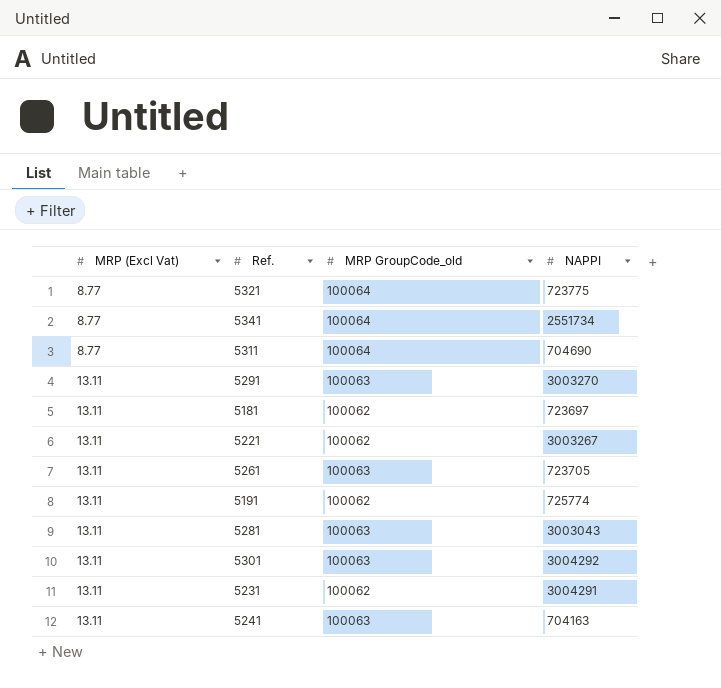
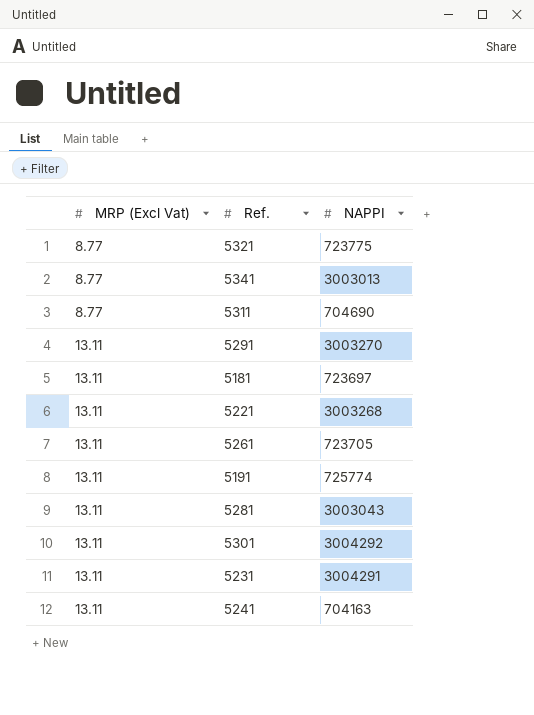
column MRP GroupCode_old | position: 3 -> none
5341 | NAPPI: 2551734 -> 3003013
5221 | NAPPI: 3003267 -> 3003268

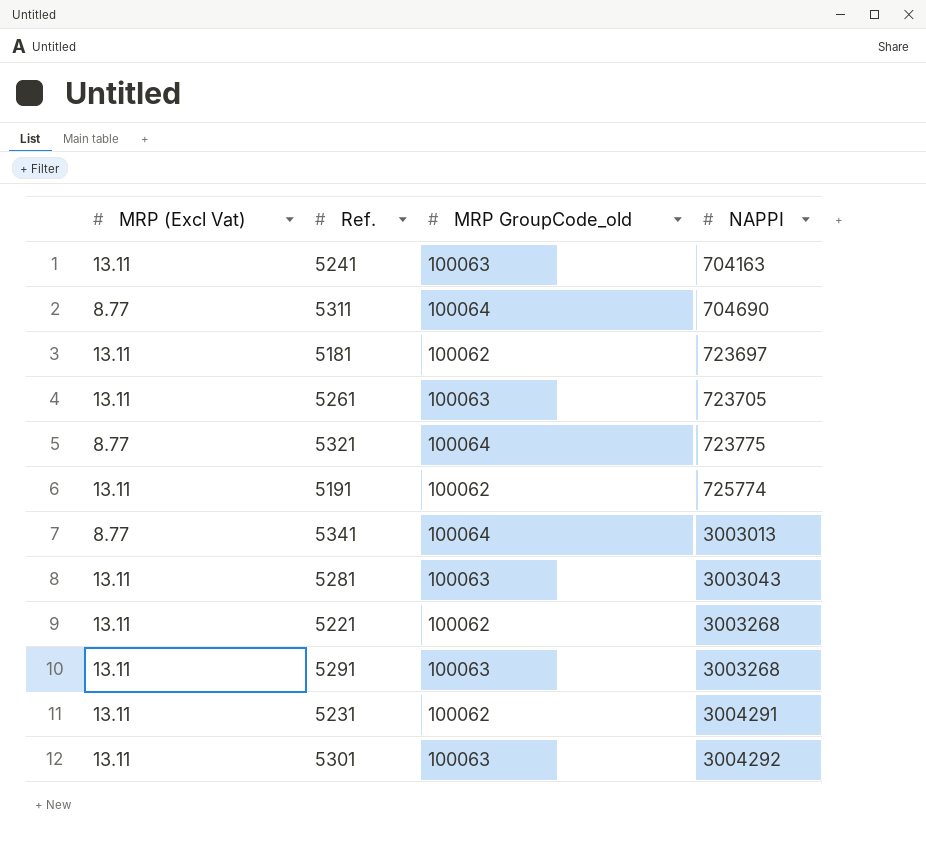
row order: MRP (Excl Vat) ascending -> NAPPI ascending
column MRP GroupCode_old | position: none -> 3
5291 | NAPPI: 3003270 -> 3003268

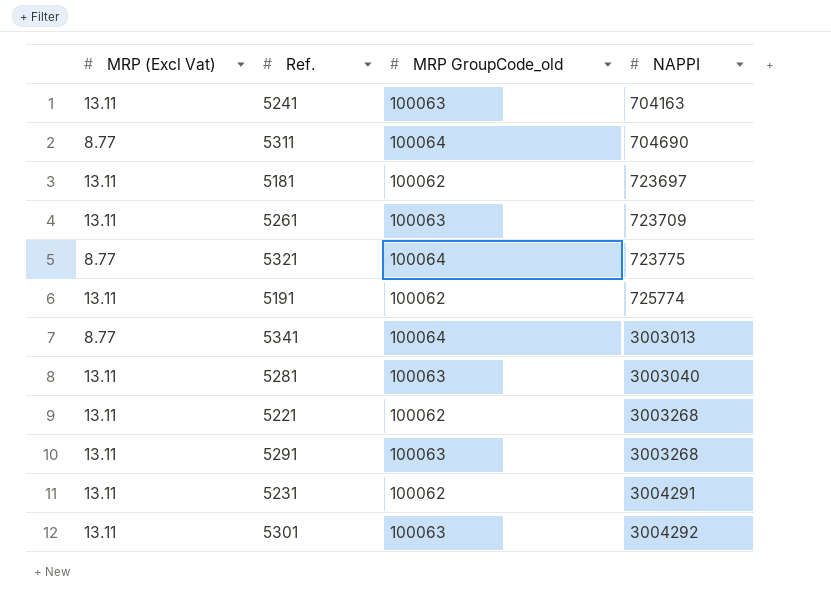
5261 | NAPPI: 723705 -> 723709
5281 | NAPPI: 3003043 -> 3003040

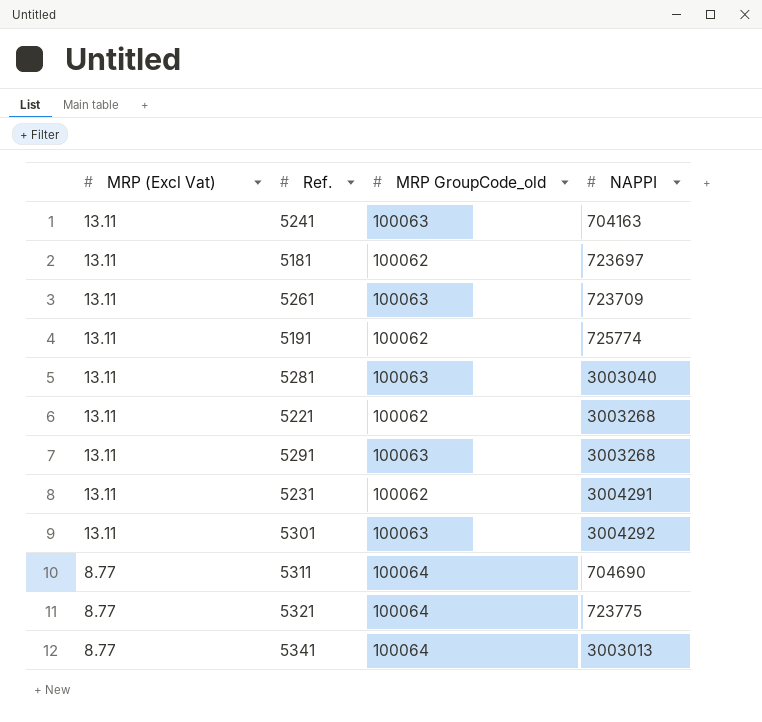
row order: NAPPI ascending -> MRP (Excl Vat) descending

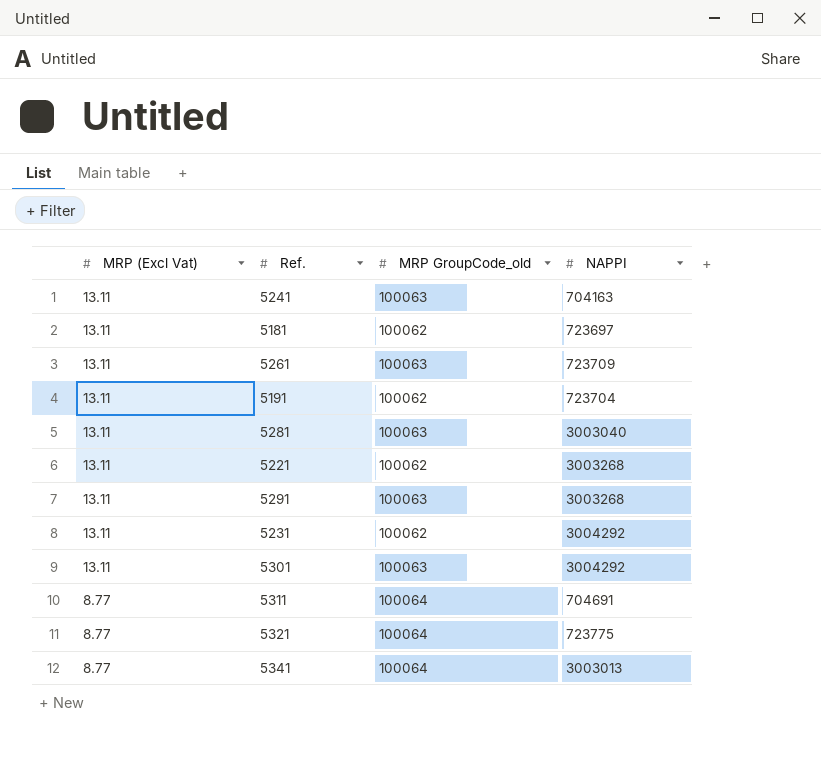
5191 | NAPPI: 725774 -> 723704
5231 | NAPPI: 3004291 -> 3004292
5311 | NAPPI: 704690 -> 704691

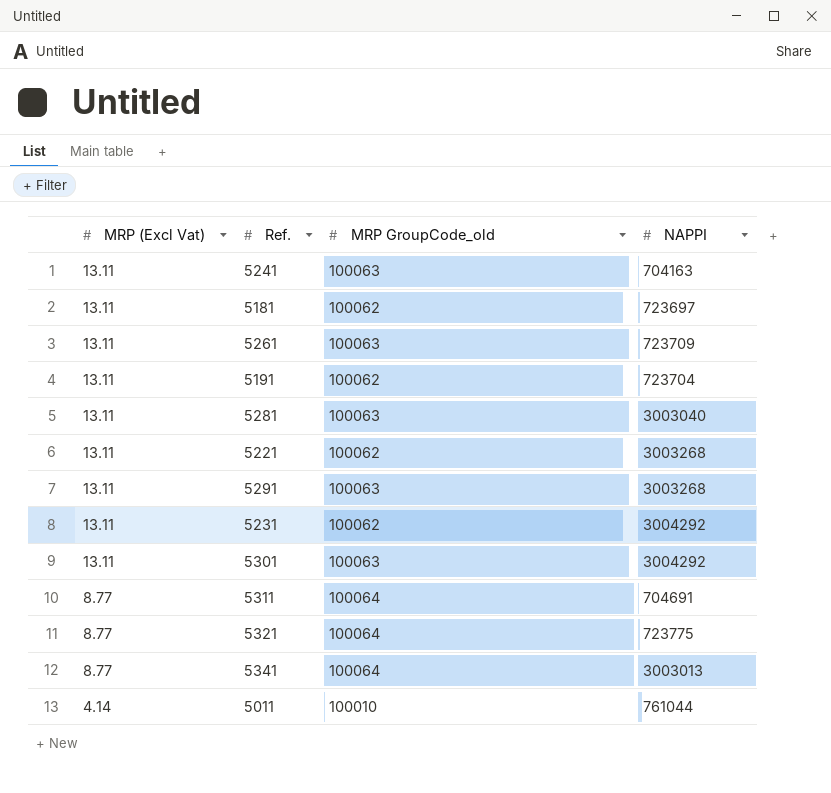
row 5011: none -> 4.14 | 100010 | 761044

